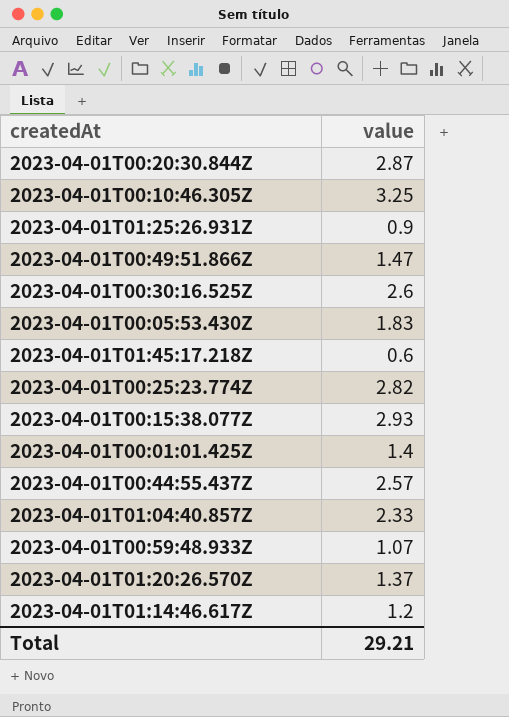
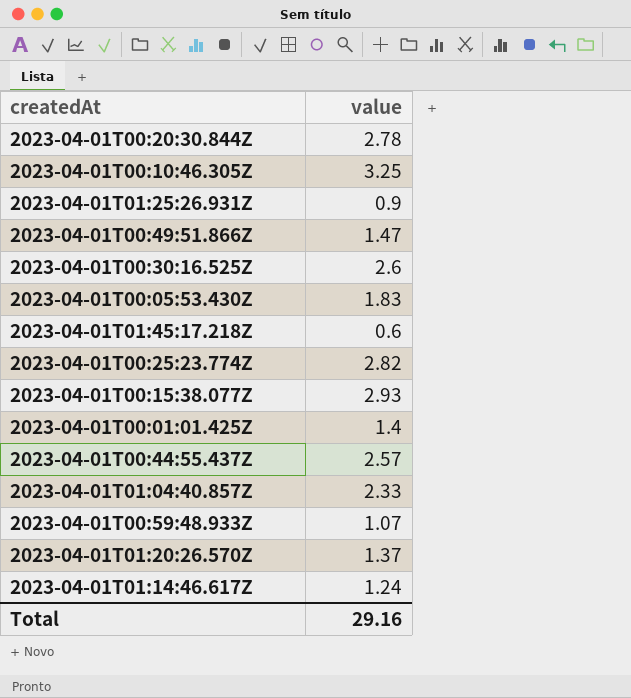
2023-04-01T00:20:30.844Z | value: 2.87 -> 2.78
2023-04-01T01:14:46.617Z | value: 1.2 -> 1.24
Total | value: 29.21 -> 29.16

